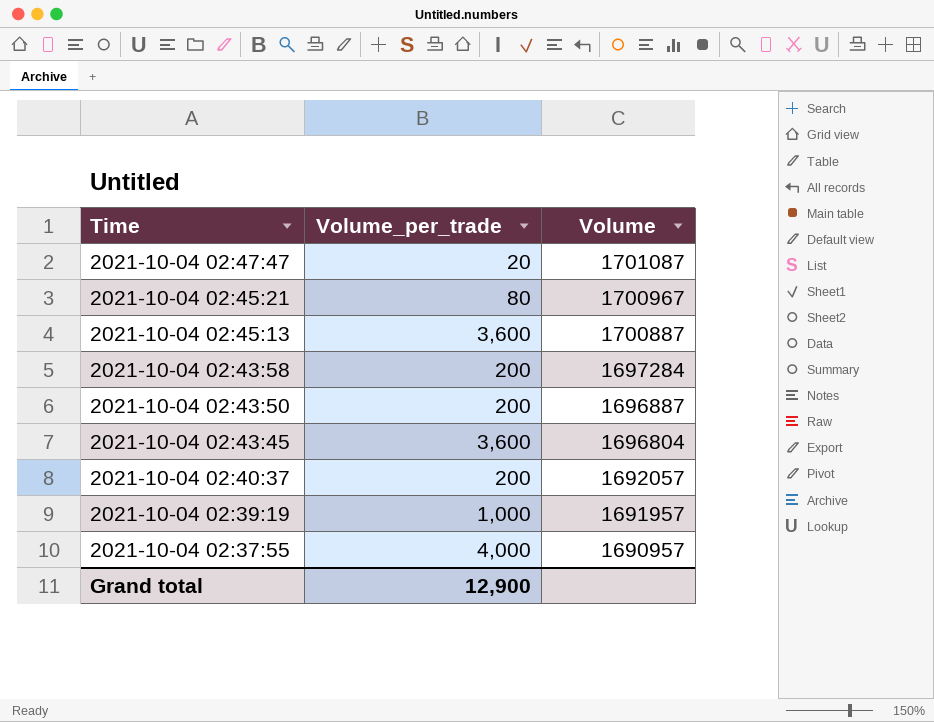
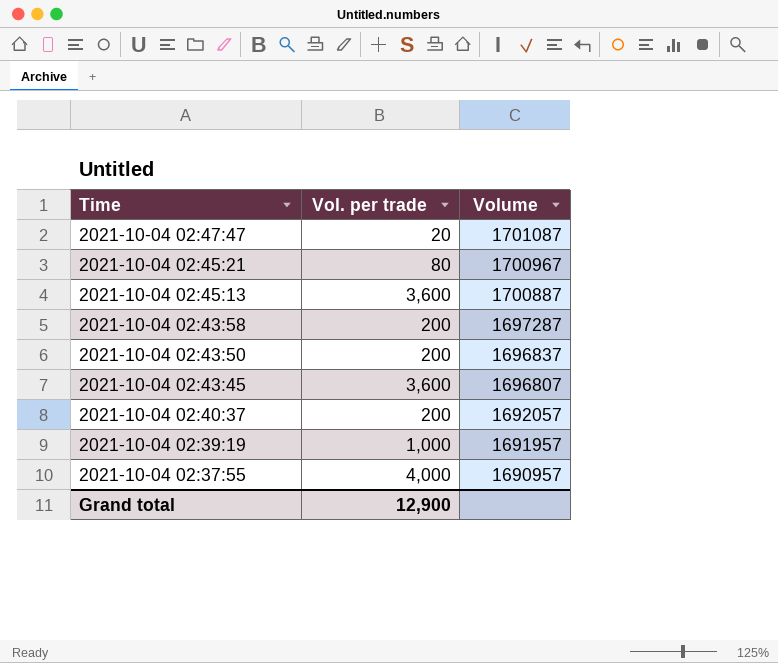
column name: Volume_per_trade -> Vol. per trade
2021-10-04 02:43:58 | Volume: 1697284 -> 1697287
2021-10-04 02:43:50 | Volume: 1696887 -> 1696837
2021-10-04 02:43:45 | Volume: 1696804 -> 1696807

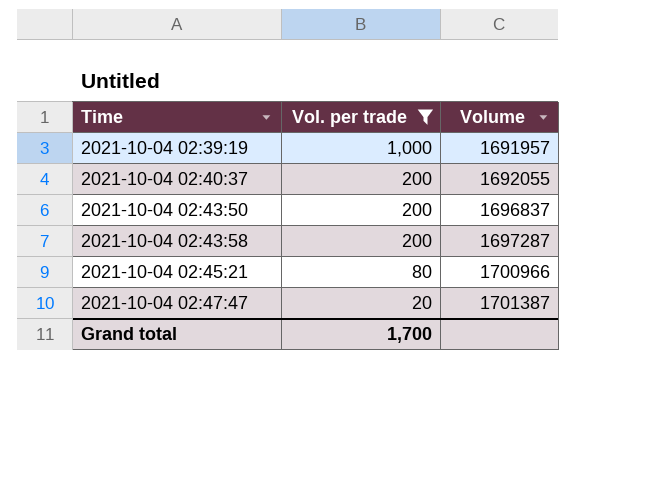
filter: none -> Vol. per trade <= 1,000
row order: Time descending -> Time ascending
2021-10-04 02:40:37 | Volume: 1692057 -> 1692055
2021-10-04 02:45:21 | Volume: 1700967 -> 1700966
2021-10-04 02:47:47 | Volume: 1701087 -> 1701387
Grand total | Vol. per trade: 12,900 -> 1,700

